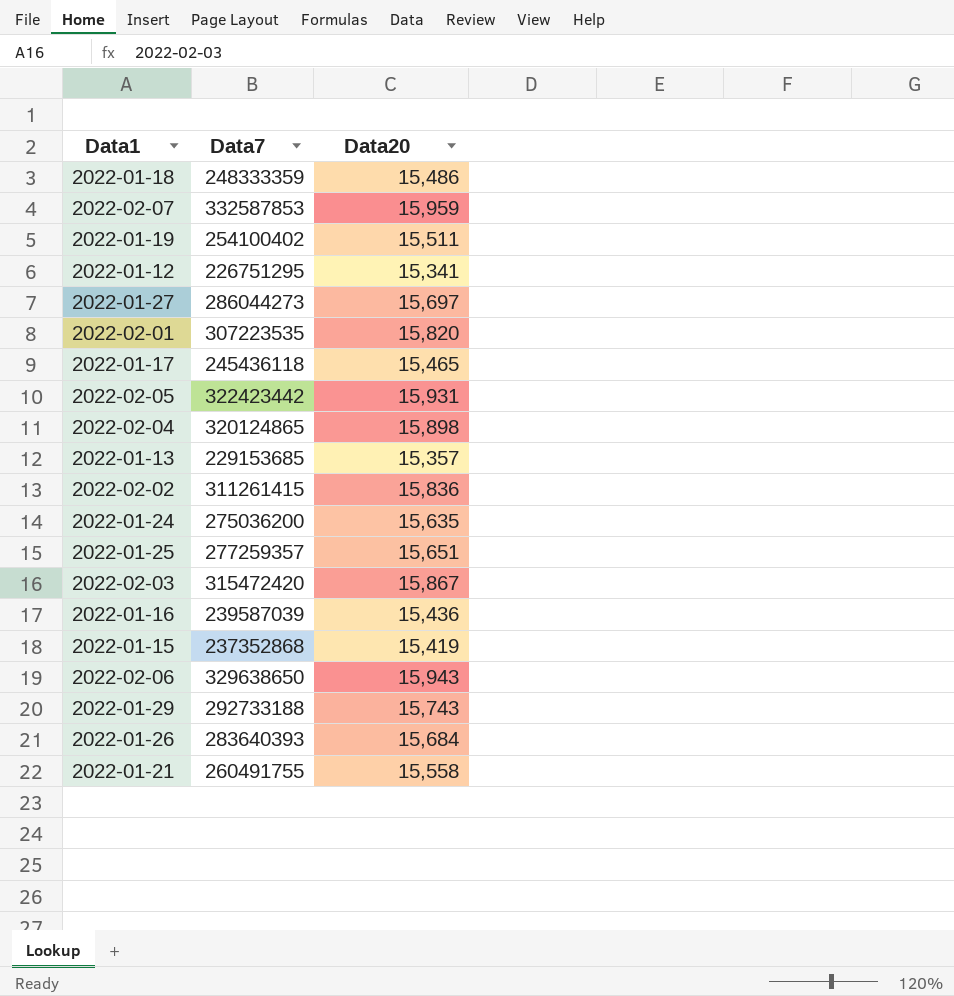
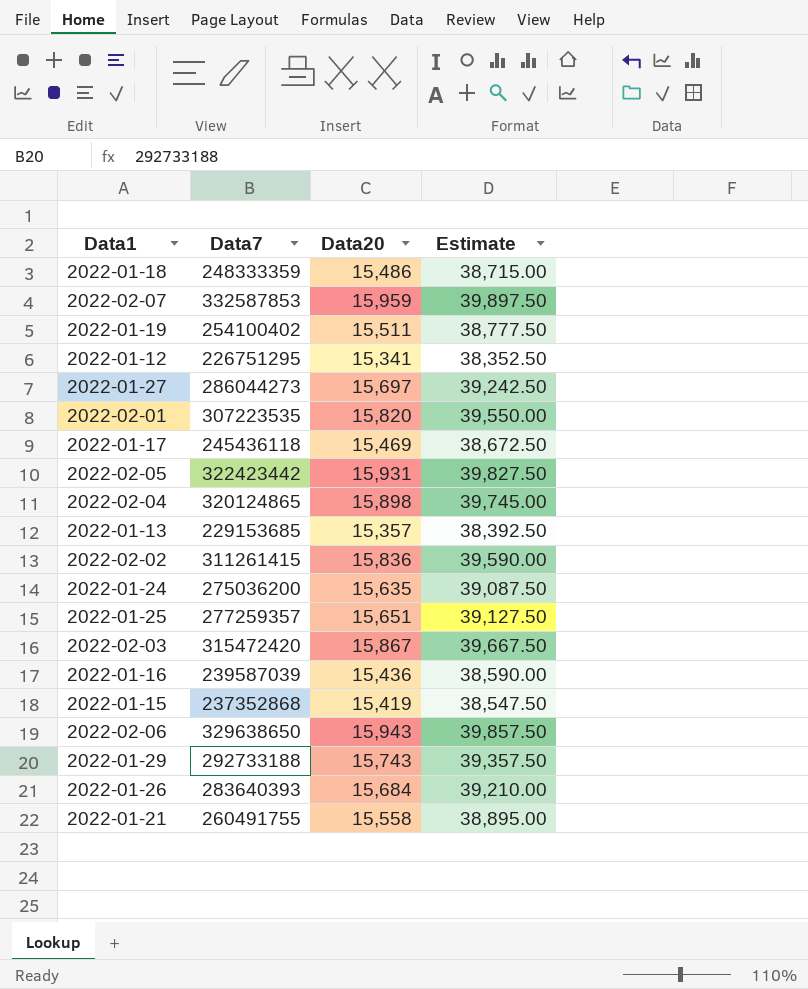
column Estimate | formula: none -> [Data20] * 2.5
2022-01-17 | Data20: 15,465 -> 15,469

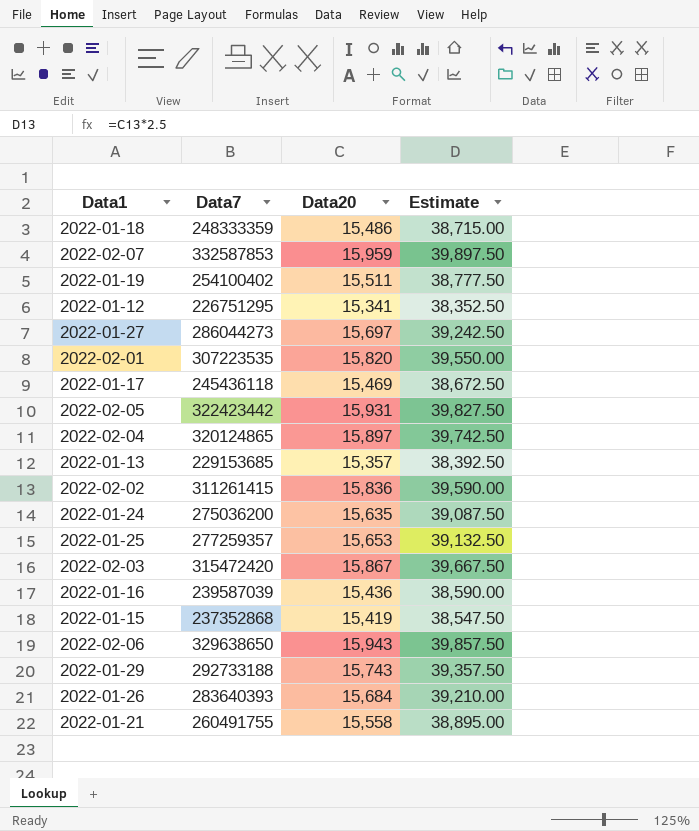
2022-02-04 | Data20: 15,898 -> 15,897
2022-02-04 | Estimate: 39,745.00 -> 39,742.50
2022-01-25 | Data20: 15,651 -> 15,653
2022-01-25 | Estimate: 39,127.50 -> 39,132.50

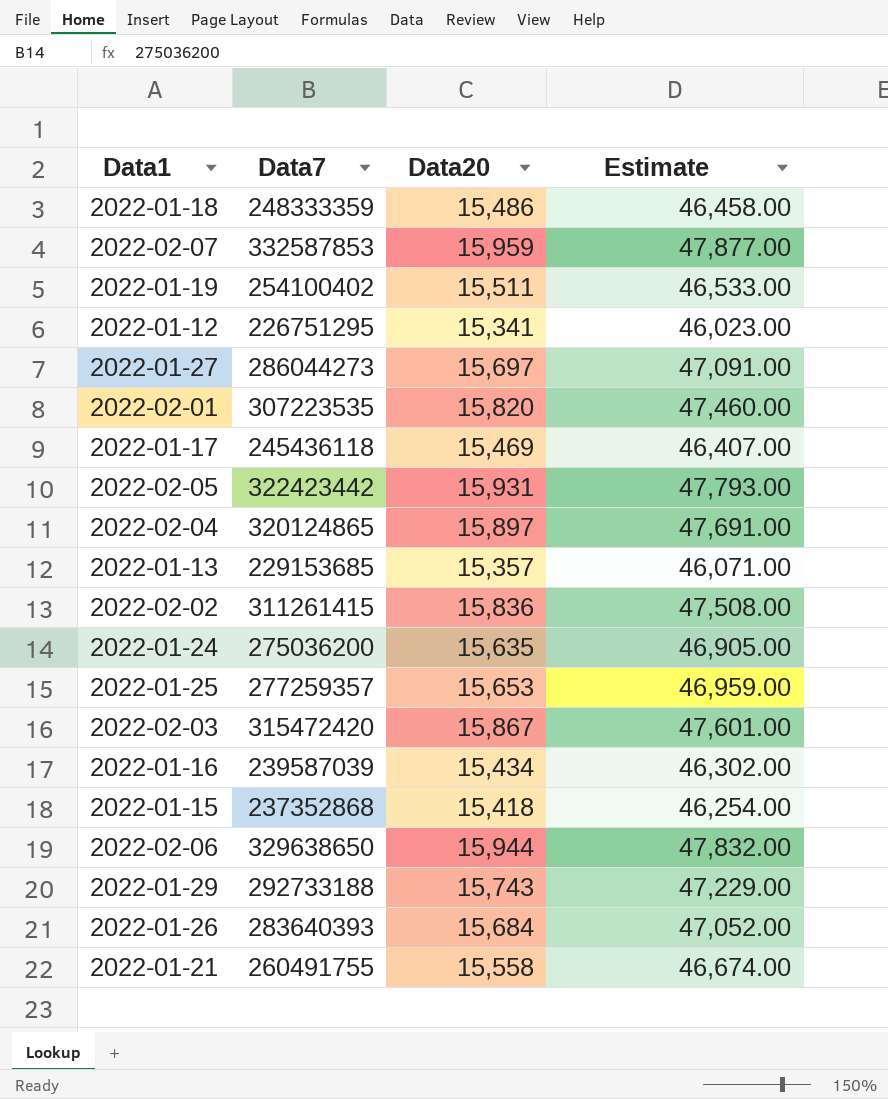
column Estimate | formula: [Data20] * 2.5 -> [Data20] * 3
2022-01-16 | Data20: 15,436 -> 15,434
2022-01-15 | Data20: 15,419 -> 15,418
2022-02-06 | Data20: 15,943 -> 15,944

